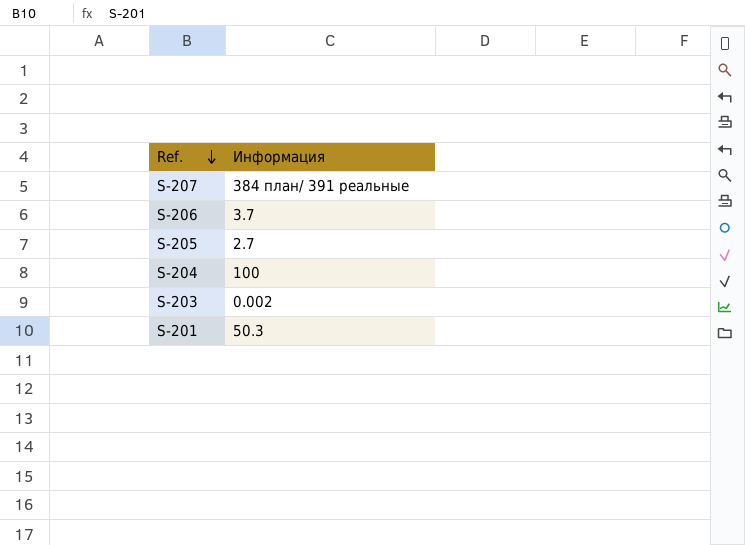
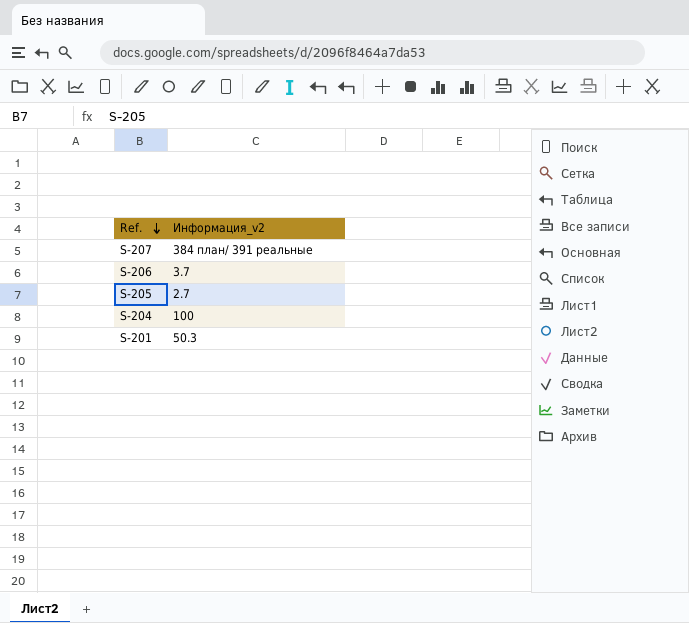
column name: Информация -> Информация_v2
row S-203: 0.002 -> none

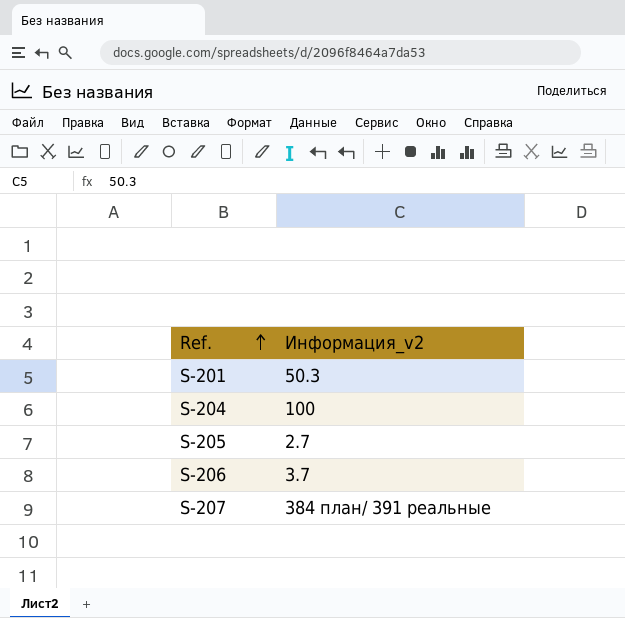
row order: Ref. descending -> Ref. ascending

